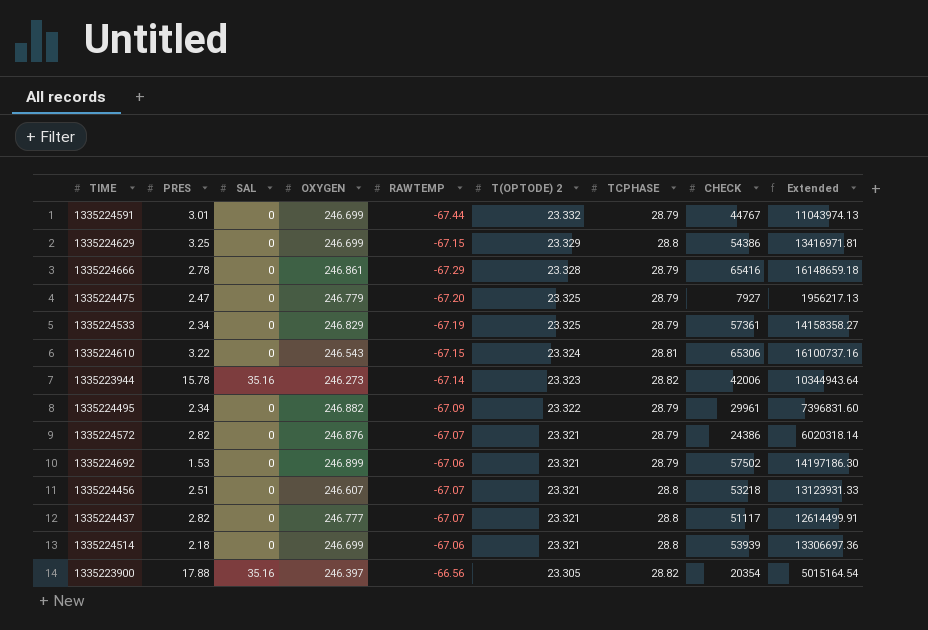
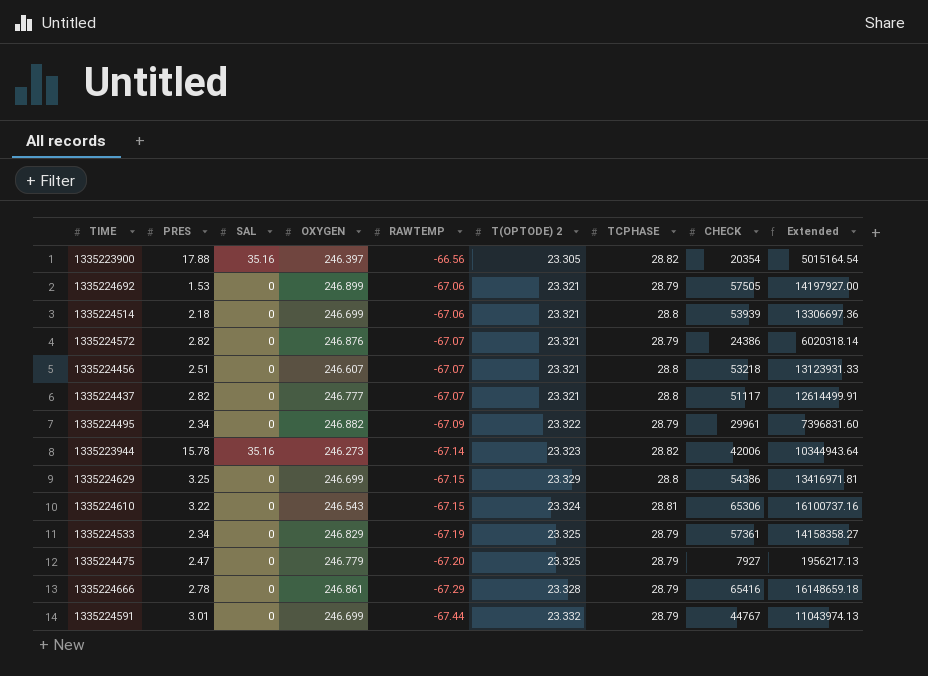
row order: T(OPTODE) 2 descending -> RAWTEMP descending
1335224692 | CHECK: 57502 -> 57505
1335224692 | Extended: 14197186.30 -> 14197927.00

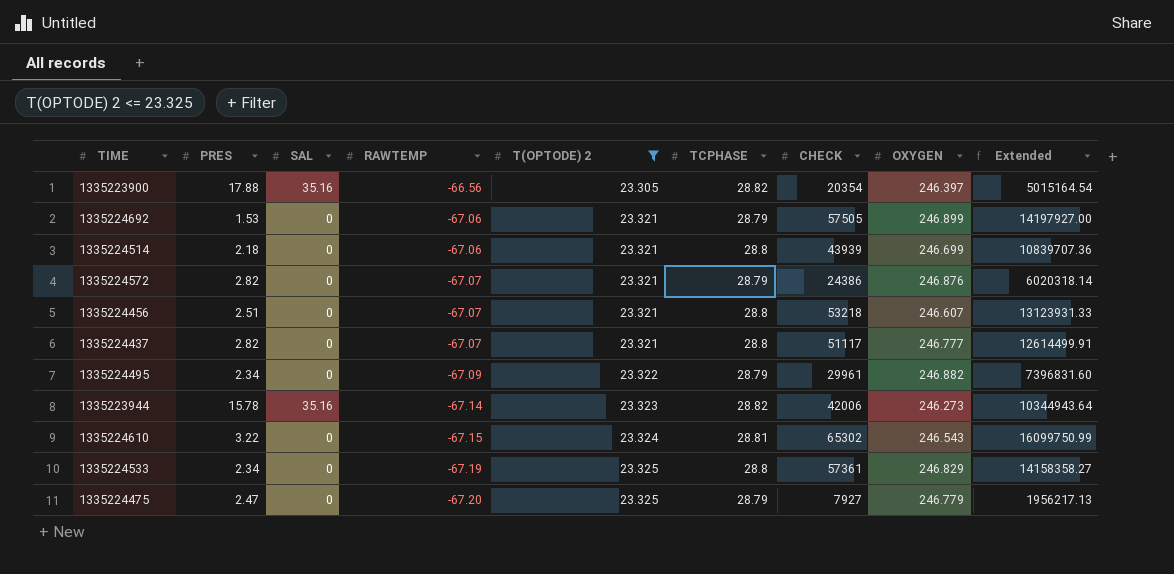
filter: none -> T(OPTODE) 2 <= 23.325
column OXYGEN | position: 4 -> 8
1335224514 | CHECK: 53939 -> 43939
1335224514 | Extended: 13306697.36 -> 10839707.36
1335224610 | CHECK: 65306 -> 65302
1335224610 | Extended: 16100737.16 -> 16099750.99
1335224533 | TCPHASE: 28.79 -> 28.8

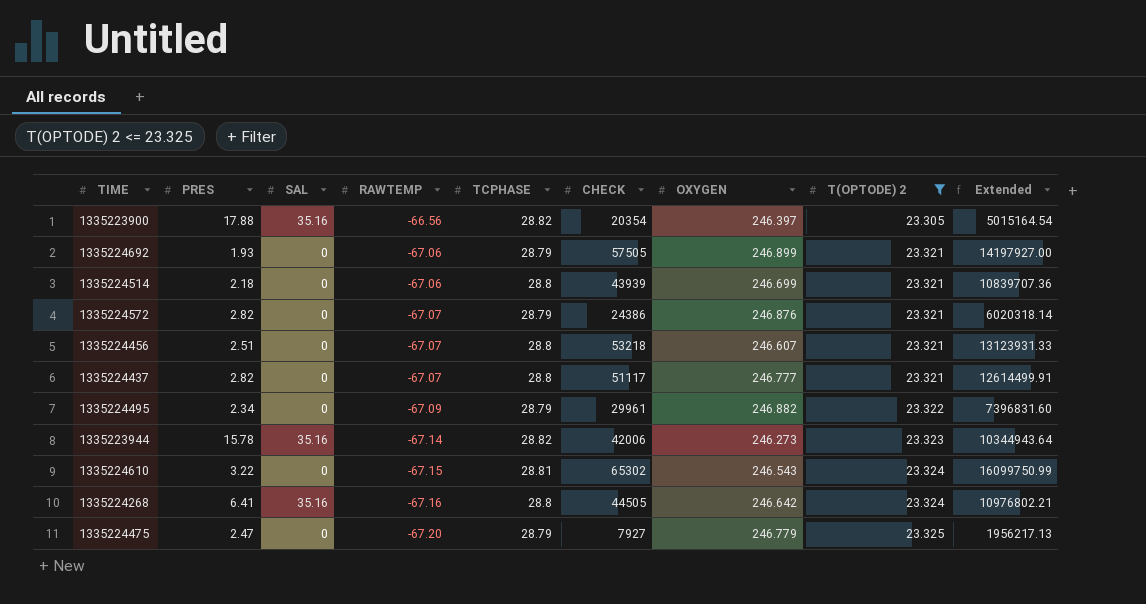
column T(OPTODE) 2 | position: 5 -> 8
row 1335224533: 2.34 | 0 | -67.19 | 23.325 | 28.8 | 57361 | 246.829 | 14158358.27 -> none
1335224692 | PRES: 1.53 -> 1.93
row 1335224268: none -> 6.41 | 35.16 | -67.16 | 28.8 | 44505 | 246.642 | 23.324 | 10976802.21

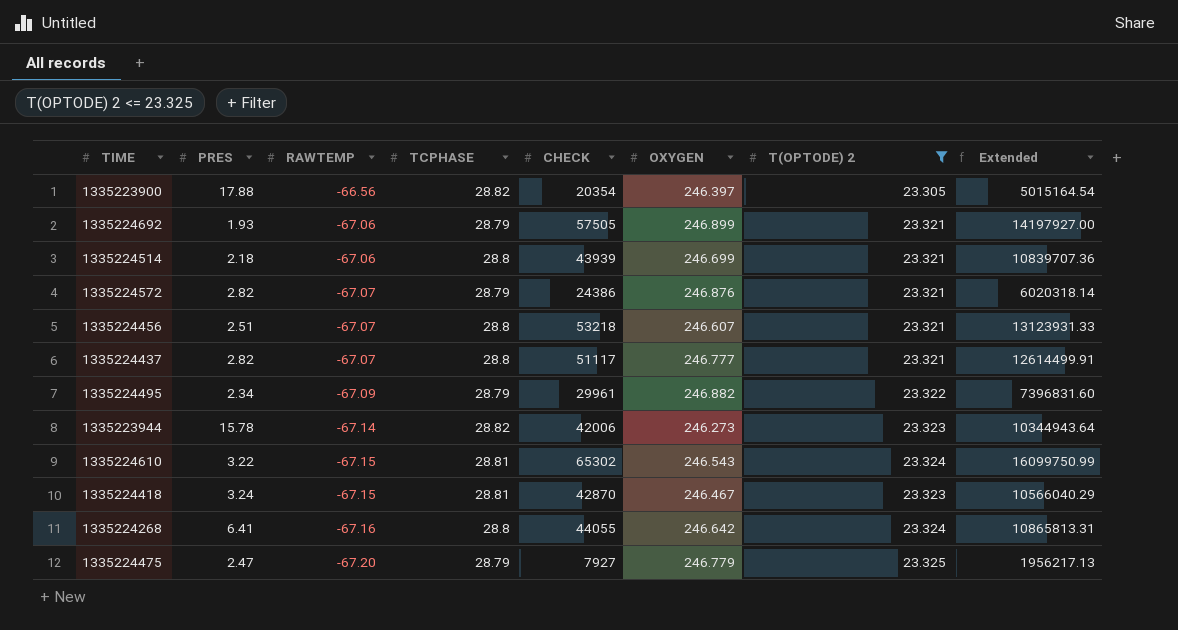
column SAL | position: 3 -> none
row 1335224418: none -> 3.24 | -67.15 | 28.81 | 42870 | 246.467 | 23.323 | 10566040.29
1335224268 | CHECK: 44505 -> 44055
1335224268 | Extended: 10976802.21 -> 10865813.31

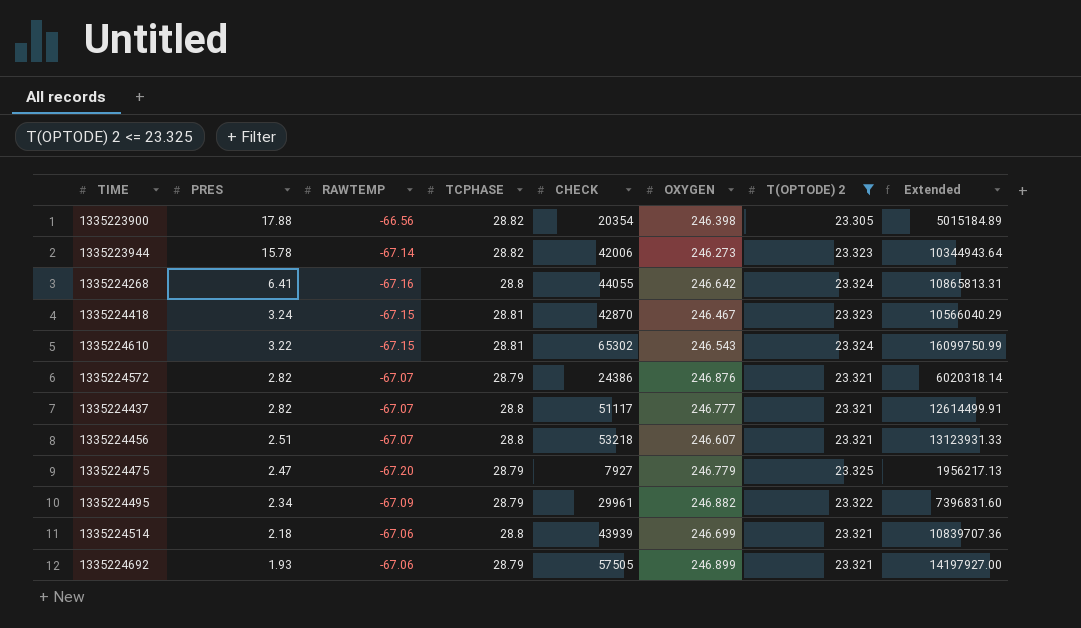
row order: RAWTEMP descending -> PRES descending
1335223900 | OXYGEN: 246.397 -> 246.398
1335223900 | Extended: 5015164.54 -> 5015184.89

